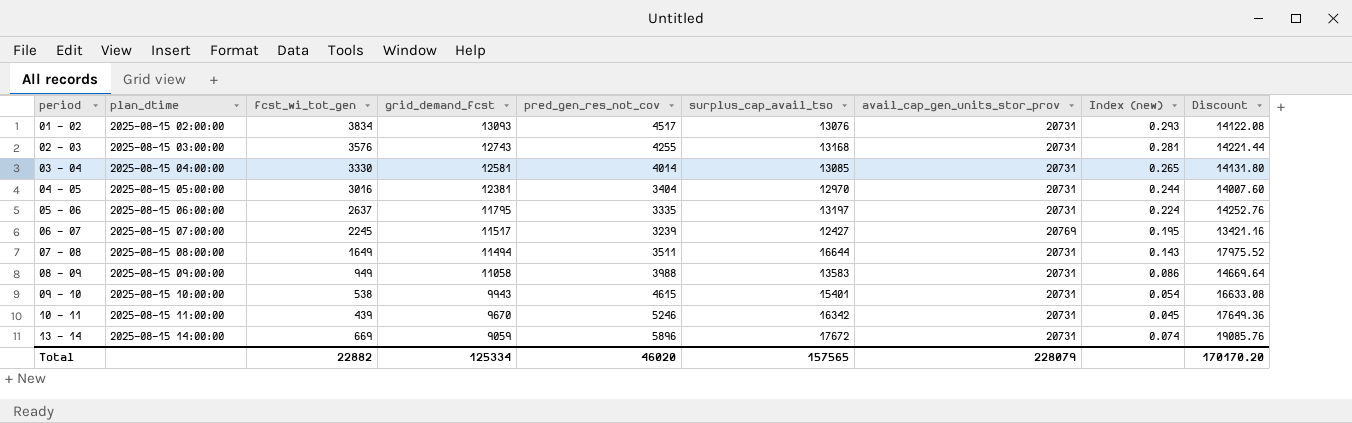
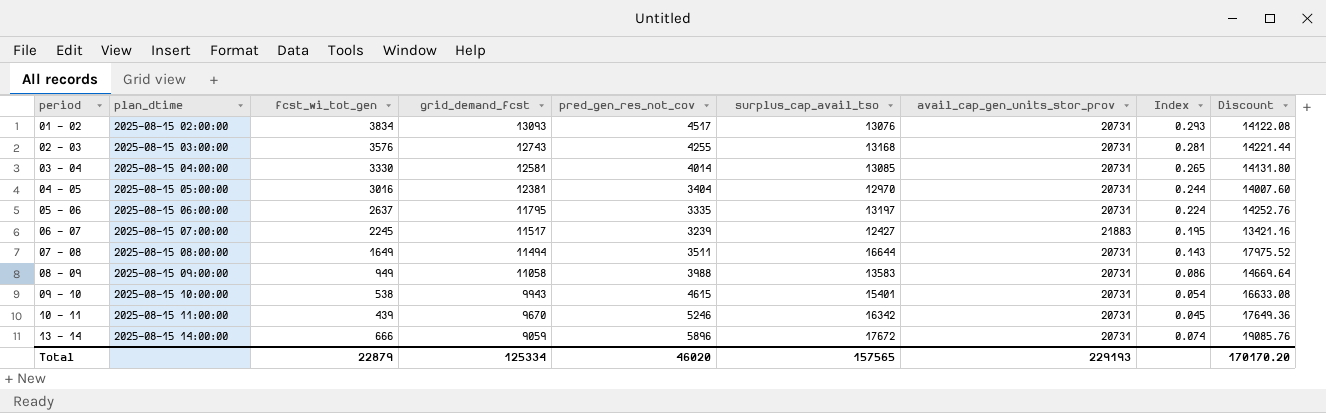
column name: Index (new) -> Index
06 - 07 | avail_cap_gen_units_stor_prov: 20769 -> 21883
13 - 14 | fcst_wi_tot_gen: 669 -> 666
Total | fcst_wi_tot_gen: 22882 -> 22879
Total | avail_cap_gen_units_stor_prov: 228079 -> 229193

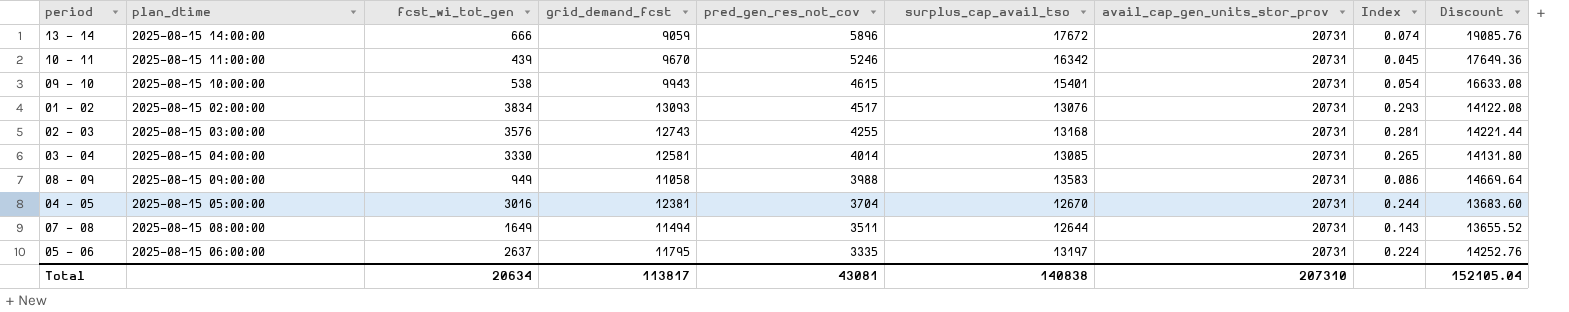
row order: period ascending -> pred_gen_res_not_cov descending
row 06 - 07: 2025-08-15 07:00:00 | 2245 | 11517 | 3239 | 12427 | 21883 | 0.195 | 13421.16 -> none
04 - 05 | pred_gen_res_not_cov: 3404 -> 3704
04 - 05 | surplus_cap_avail_tso: 12970 -> 12670
04 - 05 | Discount: 14007.60 -> 13683.60
07 - 08 | surplus_cap_avail_tso: 16644 -> 12644
07 - 08 | Discount: 17975.52 -> 13655.52
Total | fcst_wi_tot_gen: 22879 -> 20634
Total | grid_demand_fcst: 125334 -> 113817
Total | pred_gen_res_not_cov: 46020 -> 43081
Total | surplus_cap_avail_tso: 157565 -> 140838
Total | avail_cap_gen_units_stor_prov: 229193 -> 207310
Total | Discount: 170170.20 -> 152105.04

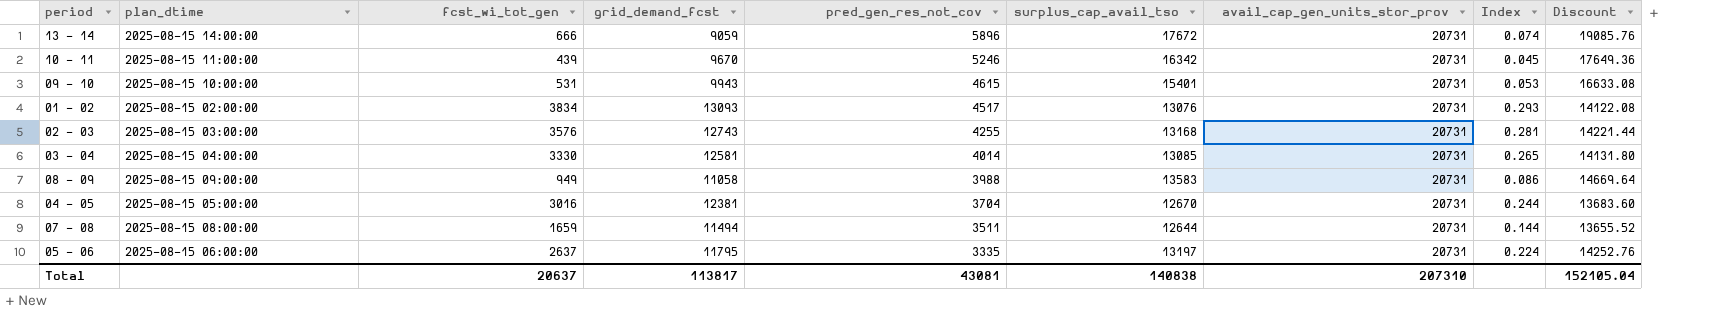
09 - 10 | fcst_wi_tot_gen: 538 -> 531
09 - 10 | Index: 0.054 -> 0.053
07 - 08 | fcst_wi_tot_gen: 1649 -> 1659
07 - 08 | Index: 0.143 -> 0.144
Total | fcst_wi_tot_gen: 20634 -> 20637

